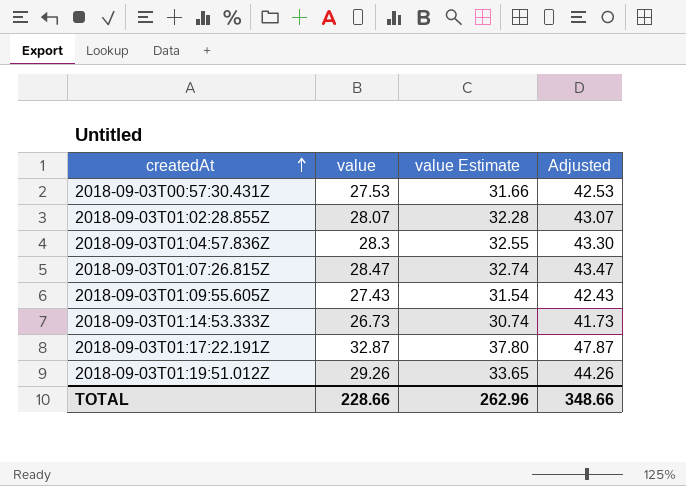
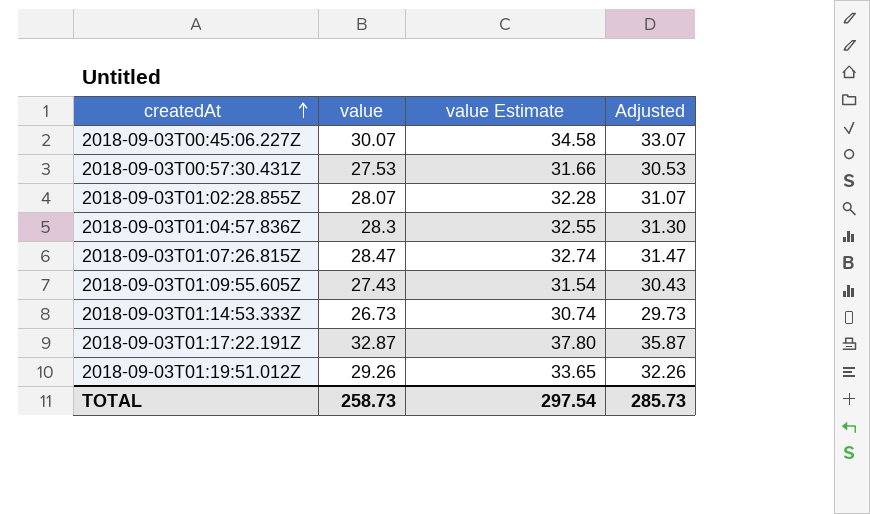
column Adjusted | formula: [value] + 15 -> [value] + 3
row 2018-09-03T00:45:06.227Z: none -> 30.07 | 34.58 | 33.07
TOTAL | value: 228.66 -> 258.73
TOTAL | value Estimate: 262.96 -> 297.54
TOTAL | Adjusted: 348.66 -> 285.73

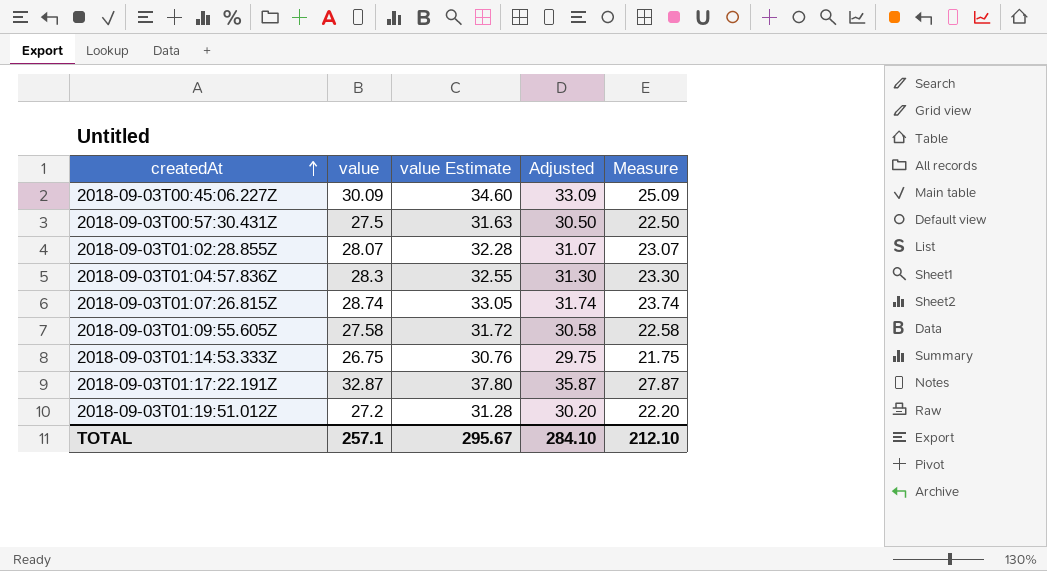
column Measure | formula: none -> [value] - 5
2018-09-03T00:45:06.227Z | value: 30.07 -> 30.09
2018-09-03T00:45:06.227Z | value Estimate: 34.58 -> 34.60
2018-09-03T00:45:06.227Z | Adjusted: 33.07 -> 33.09
2018-09-03T00:57:30.431Z | value: 27.53 -> 27.5
2018-09-03T00:57:30.431Z | value Estimate: 31.66 -> 31.63
2018-09-03T00:57:30.431Z | Adjusted: 30.53 -> 30.50
2018-09-03T01:07:26.815Z | value: 28.47 -> 28.74
2018-09-03T01:07:26.815Z | value Estimate: 32.74 -> 33.05
2018-09-03T01:07:26.815Z | Adjusted: 31.47 -> 31.74
2018-09-03T01:09:55.605Z | value: 27.43 -> 27.58
2018-09-03T01:09:55.605Z | value Estimate: 31.54 -> 31.72
2018-09-03T01:09:55.605Z | Adjusted: 30.43 -> 30.58
2018-09-03T01:14:53.333Z | value: 26.73 -> 26.75
2018-09-03T01:14:53.333Z | value Estimate: 30.74 -> 30.76
2018-09-03T01:14:53.333Z | Adjusted: 29.73 -> 29.75
2018-09-03T01:19:51.012Z | value: 29.26 -> 27.2
2018-09-03T01:19:51.012Z | value Estimate: 33.65 -> 31.28
2018-09-03T01:19:51.012Z | Adjusted: 32.26 -> 30.20
TOTAL | value: 258.73 -> 257.1
TOTAL | value Estimate: 297.54 -> 295.67
TOTAL | Adjusted: 285.73 -> 284.10

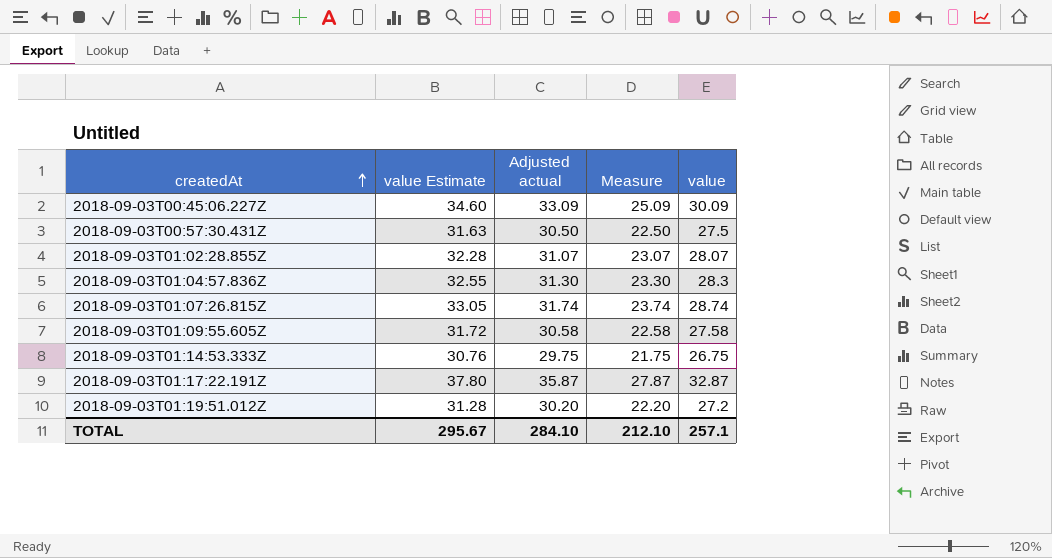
column name: Adjusted -> Adjusted actual
column value | position: 2 -> 5

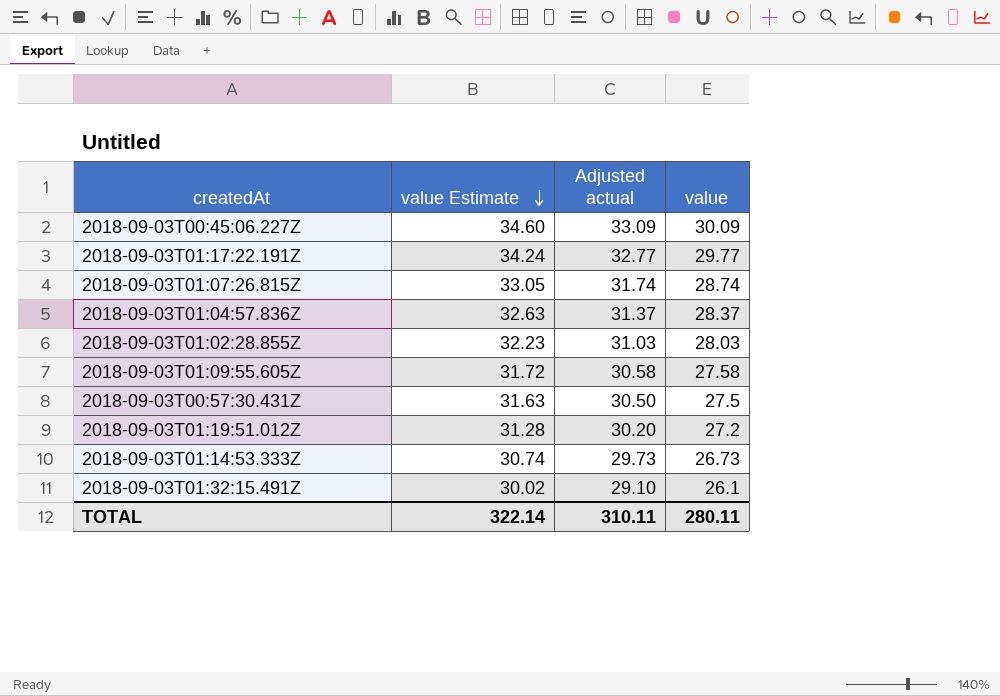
row order: createdAt ascending -> value Estimate descending
column Measure | formula: [value] - 5 -> none
2018-09-03T01:17:22.191Z | value Estimate: 37.80 -> 34.24
2018-09-03T01:17:22.191Z | Adjusted actual: 35.87 -> 32.77
2018-09-03T01:17:22.191Z | value: 32.87 -> 29.77
2018-09-03T01:04:57.836Z | value Estimate: 32.55 -> 32.63
2018-09-03T01:04:57.836Z | Adjusted actual: 31.30 -> 31.37
2018-09-03T01:04:57.836Z | value: 28.3 -> 28.37
2018-09-03T01:02:28.855Z | value Estimate: 32.28 -> 32.23
2018-09-03T01:02:28.855Z | Adjusted actual: 31.07 -> 31.03
2018-09-03T01:02:28.855Z | value: 28.07 -> 28.03
2018-09-03T01:14:53.333Z | value Estimate: 30.76 -> 30.74
2018-09-03T01:14:53.333Z | Adjusted actual: 29.75 -> 29.73
2018-09-03T01:14:53.333Z | value: 26.75 -> 26.73
row 2018-09-03T01:32:15.491Z: none -> 30.02 | 29.10 | 26.1
TOTAL | value Estimate: 295.67 -> 322.14
TOTAL | Adjusted actual: 284.10 -> 310.11
TOTAL | value: 257.1 -> 280.11

